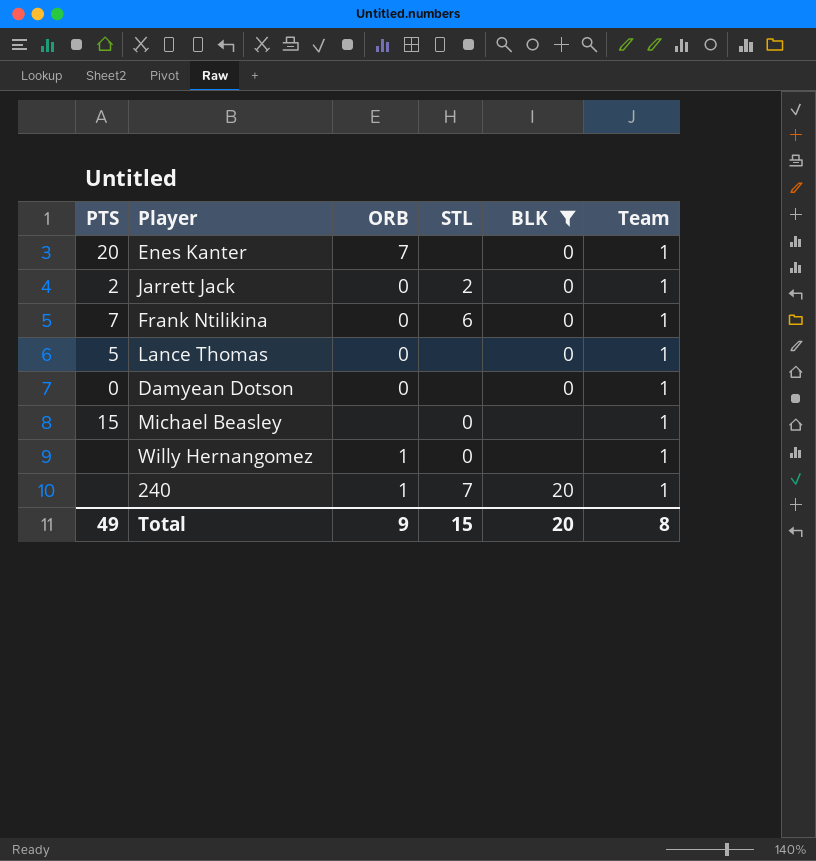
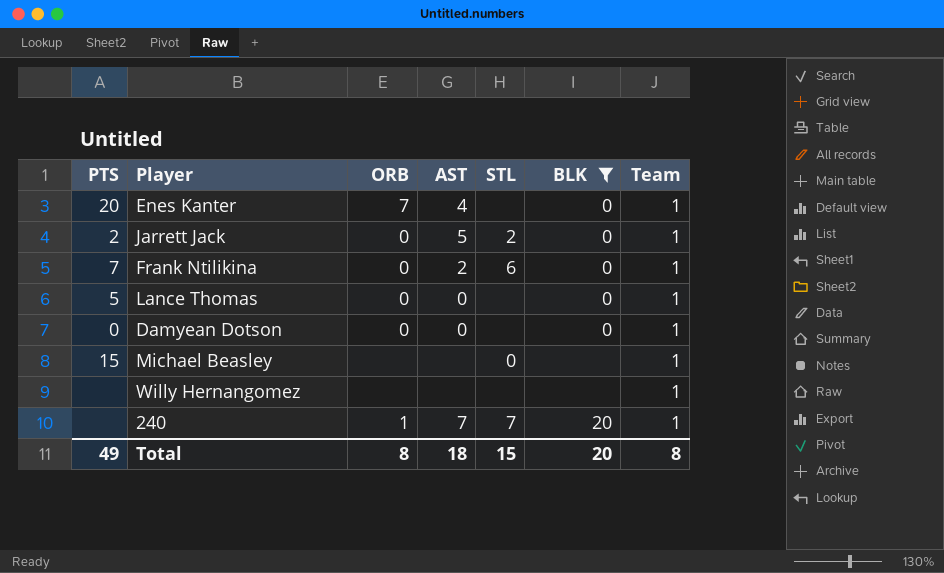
column AST | position: none -> 4
Willy Hernangomez | ORB: 1 -> none
Willy Hernangomez | STL: 0 -> none
Total | ORB: 9 -> 8

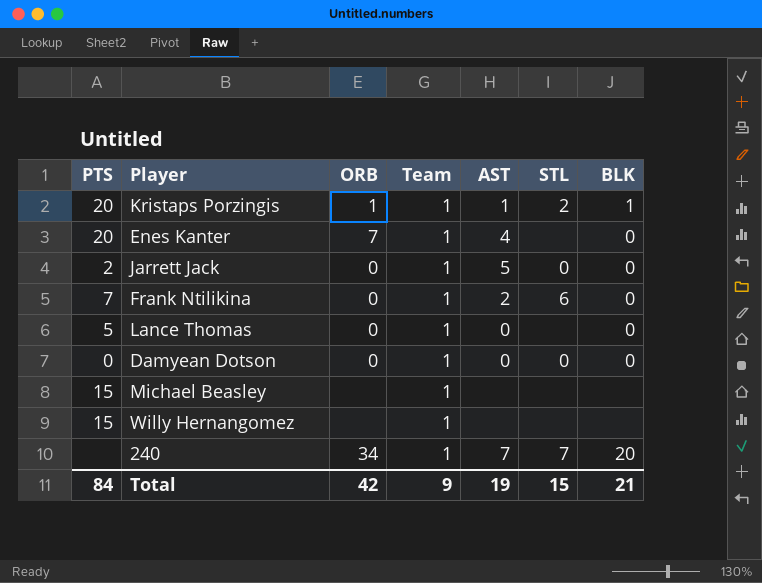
filter: BLK != 1 -> none
column Team | position: 7 -> 4
Jarrett Jack | STL: 2 -> 0
Damyean Dotson | STL: none -> 0
Michael Beasley | STL: 0 -> none
Willy Hernangomez | PTS: none -> 15
240 | ORB: 1 -> 34
Total | PTS: 49 -> 84
Total | ORB: 8 -> 42
Total | Team: 8 -> 9
Total | AST: 18 -> 19
Total | BLK: 20 -> 21

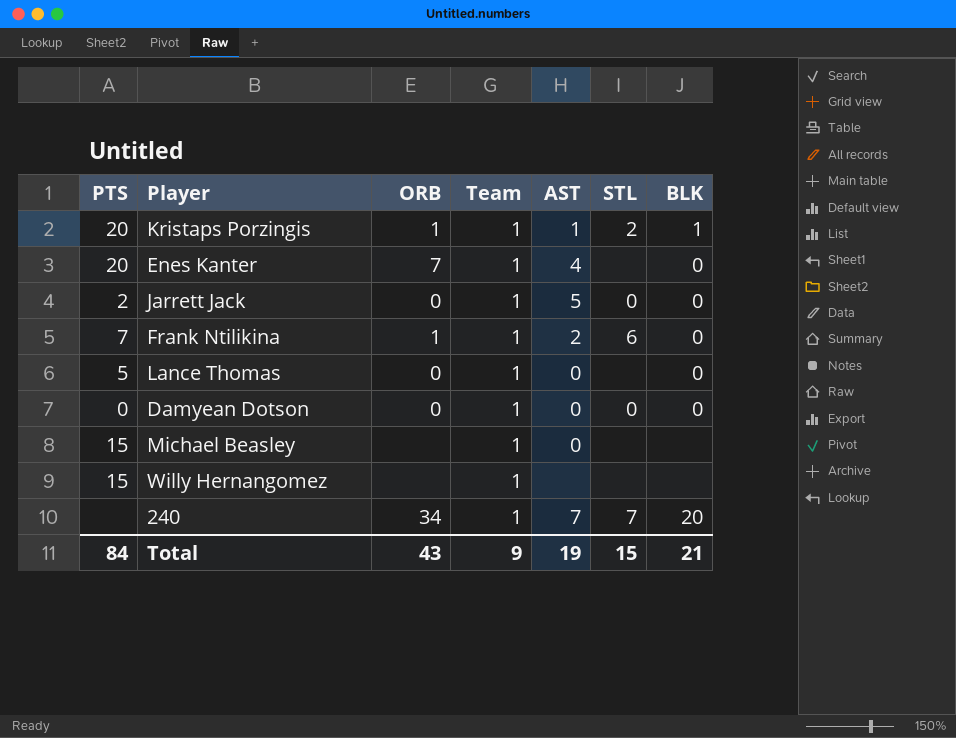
Frank Ntilikina | ORB: 0 -> 1
Michael Beasley | AST: none -> 0
Total | ORB: 42 -> 43

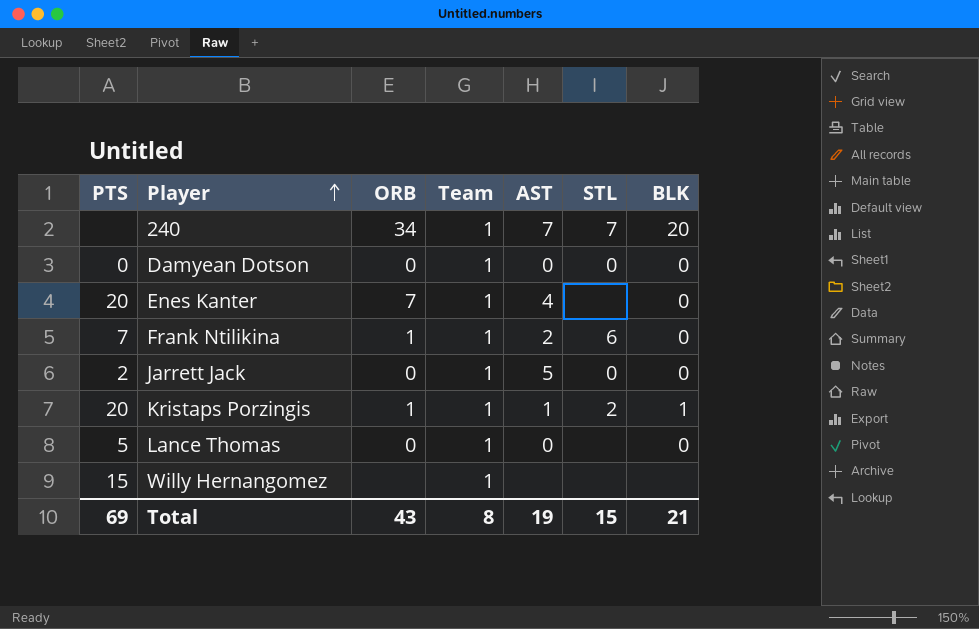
row order: none -> Player ascending
row Michael Beasley: 15 | none | 1 | 0 | none | none -> none
Total | PTS: 84 -> 69
Total | Team: 9 -> 8

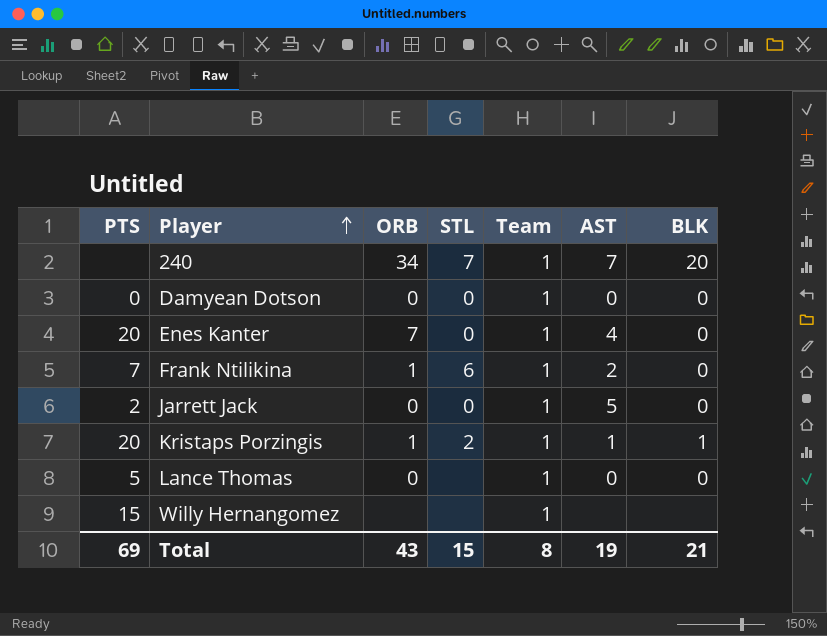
column STL | position: 6 -> 4
Enes Kanter | STL: none -> 0

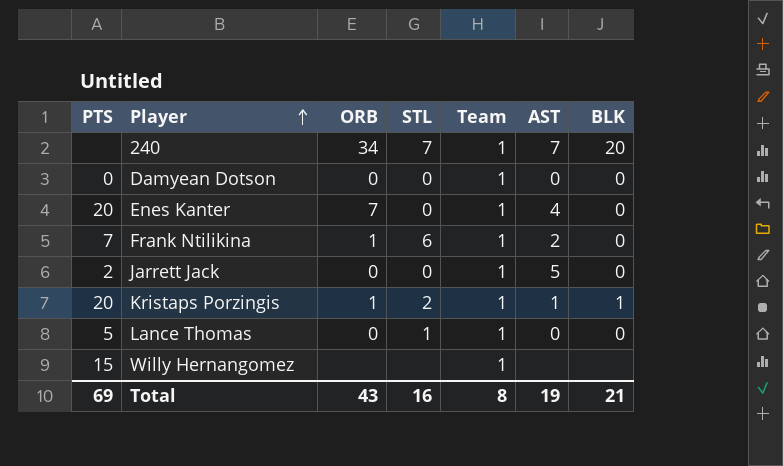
Lance Thomas | STL: none -> 1
Total | STL: 15 -> 16

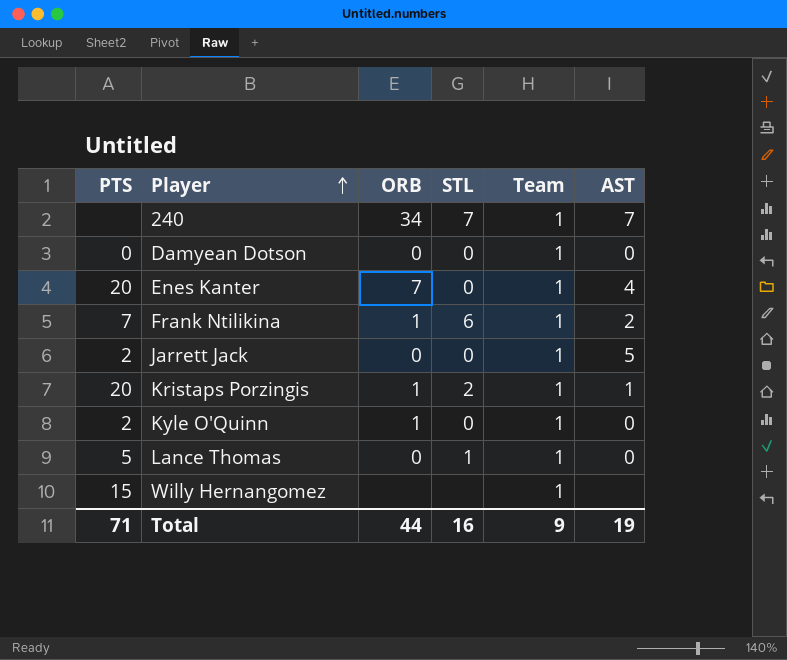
column BLK | position: 7 -> none
row Kyle O'Quinn: none -> 2 | 1 | 0 | 1 | 0
Total | PTS: 69 -> 71
Total | ORB: 43 -> 44
Total | Team: 8 -> 9

